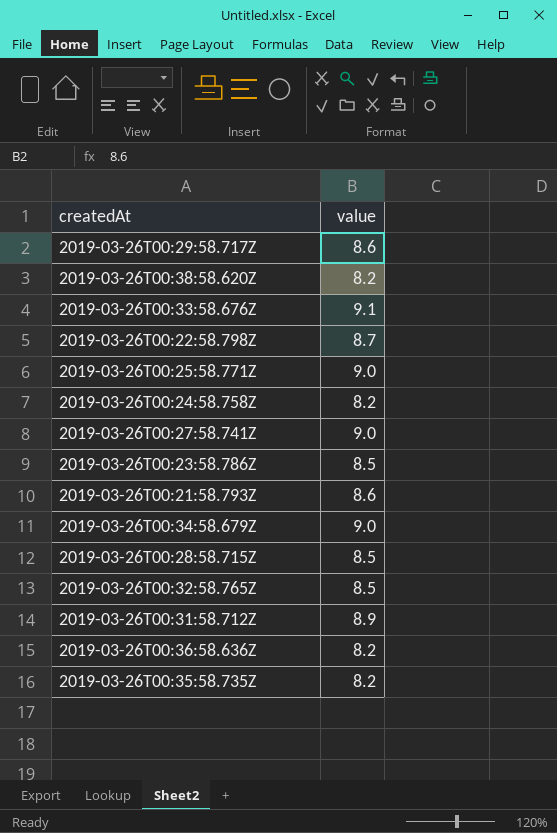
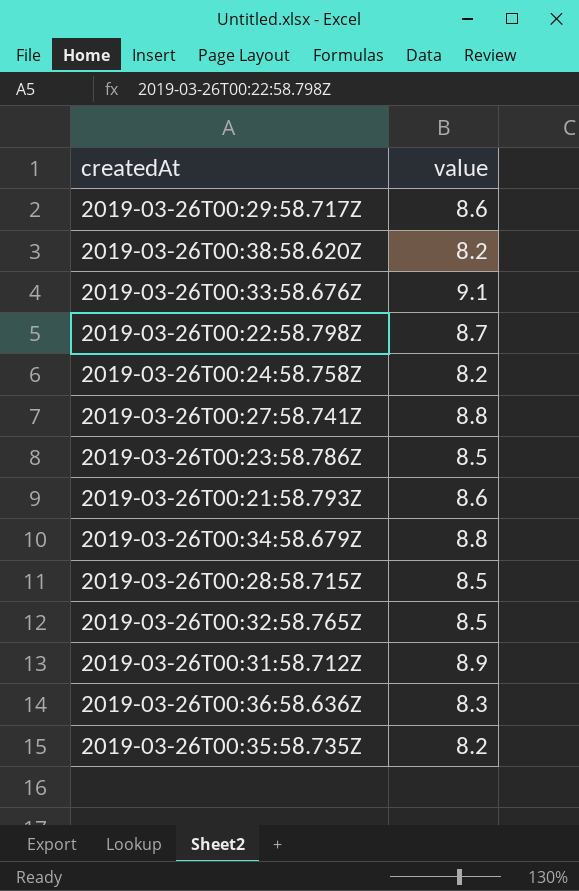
row 2019-03-26T00:25:58.771Z: 9.0 -> none
2019-03-26T00:27:58.741Z | value: 9.0 -> 8.8
2019-03-26T00:34:58.679Z | value: 9.0 -> 8.8
2019-03-26T00:36:58.636Z | value: 8.2 -> 8.3

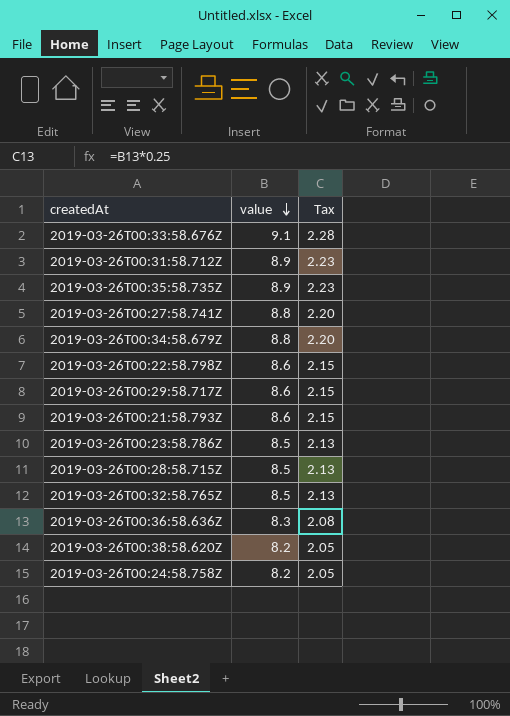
row order: none -> value descending
column Tax | formula: none -> [value] * 0.25
2019-03-26T00:35:58.735Z | value: 8.2 -> 8.9
2019-03-26T00:22:58.798Z | value: 8.7 -> 8.6

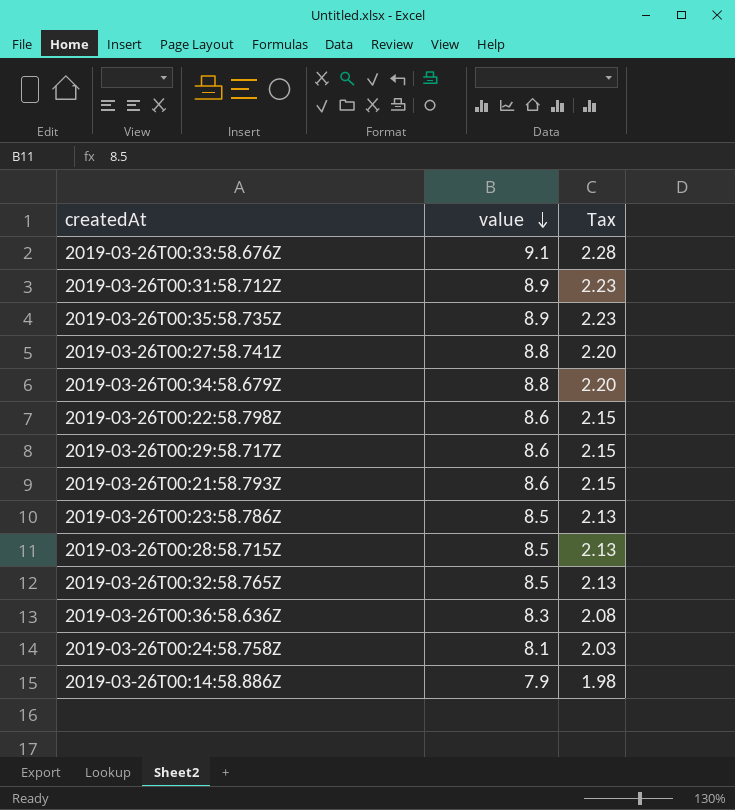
row 2019-03-26T00:38:58.620Z: 8.2 | 2.05 -> none
2019-03-26T00:24:58.758Z | value: 8.2 -> 8.1
2019-03-26T00:24:58.758Z | Tax: 2.05 -> 2.03
row 2019-03-26T00:14:58.886Z: none -> 7.9 | 1.98

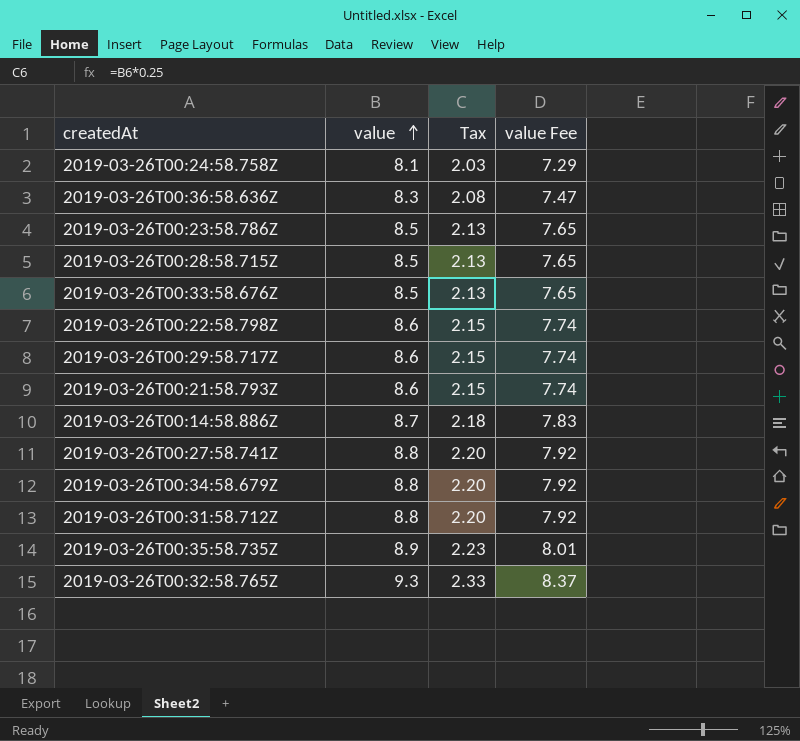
row order: value descending -> value ascending
column value Fee | formula: none -> [value] * 0.9
2019-03-26T00:33:58.676Z | value: 9.1 -> 8.5
2019-03-26T00:33:58.676Z | Tax: 2.28 -> 2.13
2019-03-26T00:14:58.886Z | value: 7.9 -> 8.7
2019-03-26T00:14:58.886Z | Tax: 1.98 -> 2.18
2019-03-26T00:31:58.712Z | value: 8.9 -> 8.8
2019-03-26T00:31:58.712Z | Tax: 2.23 -> 2.20
2019-03-26T00:32:58.765Z | value: 8.5 -> 9.3
2019-03-26T00:32:58.765Z | Tax: 2.13 -> 2.33

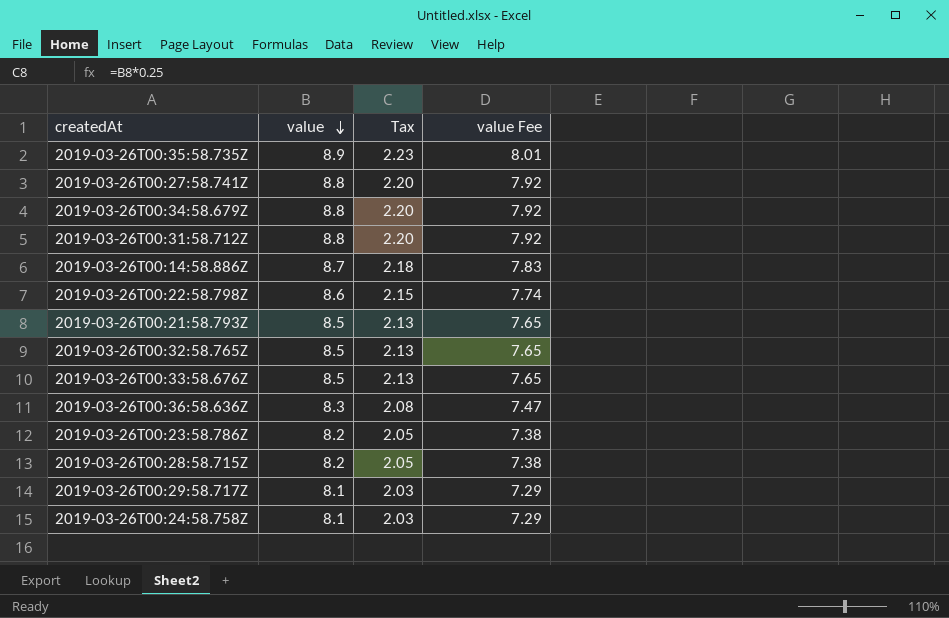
row order: value ascending -> value descending
2019-03-26T00:21:58.793Z | value: 8.6 -> 8.5
2019-03-26T00:21:58.793Z | Tax: 2.15 -> 2.13
2019-03-26T00:21:58.793Z | value Fee: 7.74 -> 7.65
2019-03-26T00:32:58.765Z | value: 9.3 -> 8.5
2019-03-26T00:32:58.765Z | Tax: 2.33 -> 2.13
2019-03-26T00:32:58.765Z | value Fee: 8.37 -> 7.65
2019-03-26T00:23:58.786Z | value: 8.5 -> 8.2
2019-03-26T00:23:58.786Z | Tax: 2.13 -> 2.05
2019-03-26T00:23:58.786Z | value Fee: 7.65 -> 7.38
2019-03-26T00:28:58.715Z | value: 8.5 -> 8.2
2019-03-26T00:28:58.715Z | Tax: 2.13 -> 2.05
2019-03-26T00:28:58.715Z | value Fee: 7.65 -> 7.38
2019-03-26T00:29:58.717Z | value: 8.6 -> 8.1
2019-03-26T00:29:58.717Z | Tax: 2.15 -> 2.03
2019-03-26T00:29:58.717Z | value Fee: 7.74 -> 7.29

